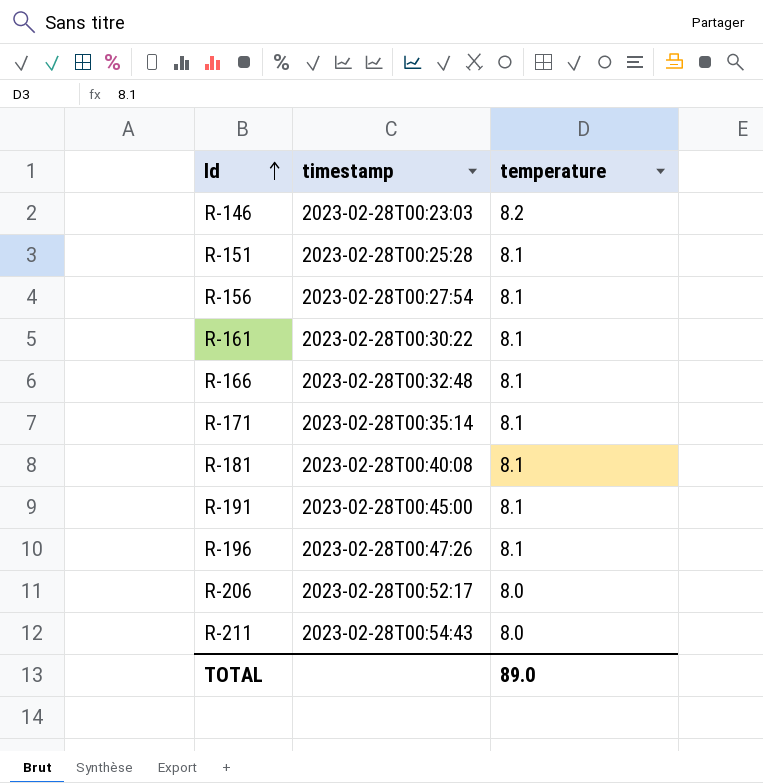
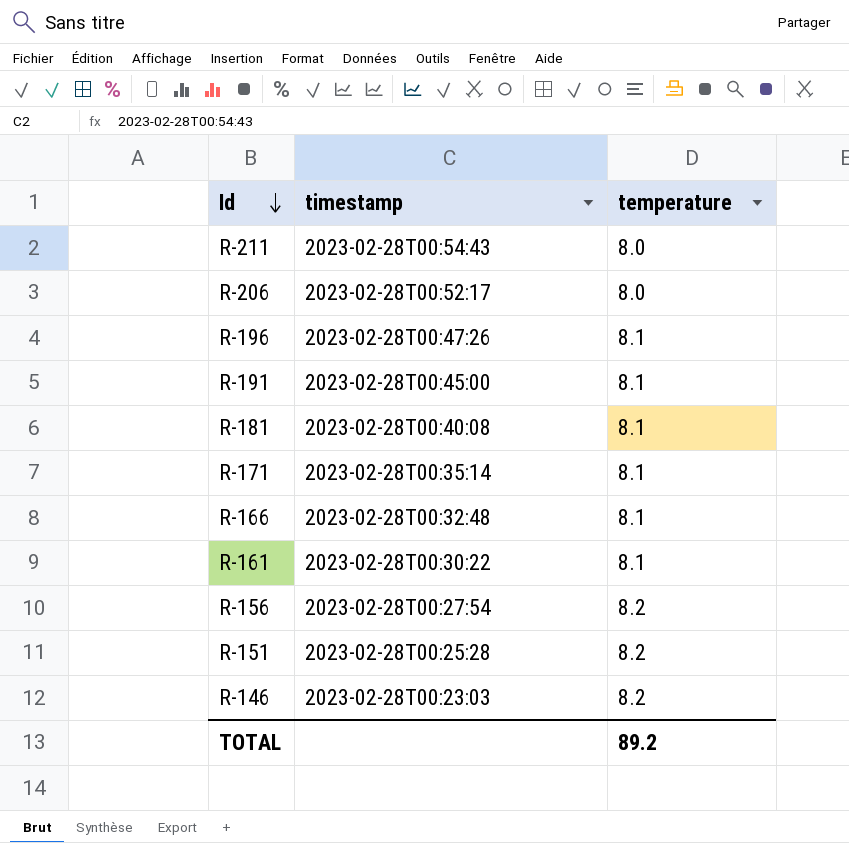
row order: Id ascending -> Id descending
R-156 | temperature: 8.1 -> 8.2
R-151 | temperature: 8.1 -> 8.2
TOTAL | temperature: 89.0 -> 89.2

